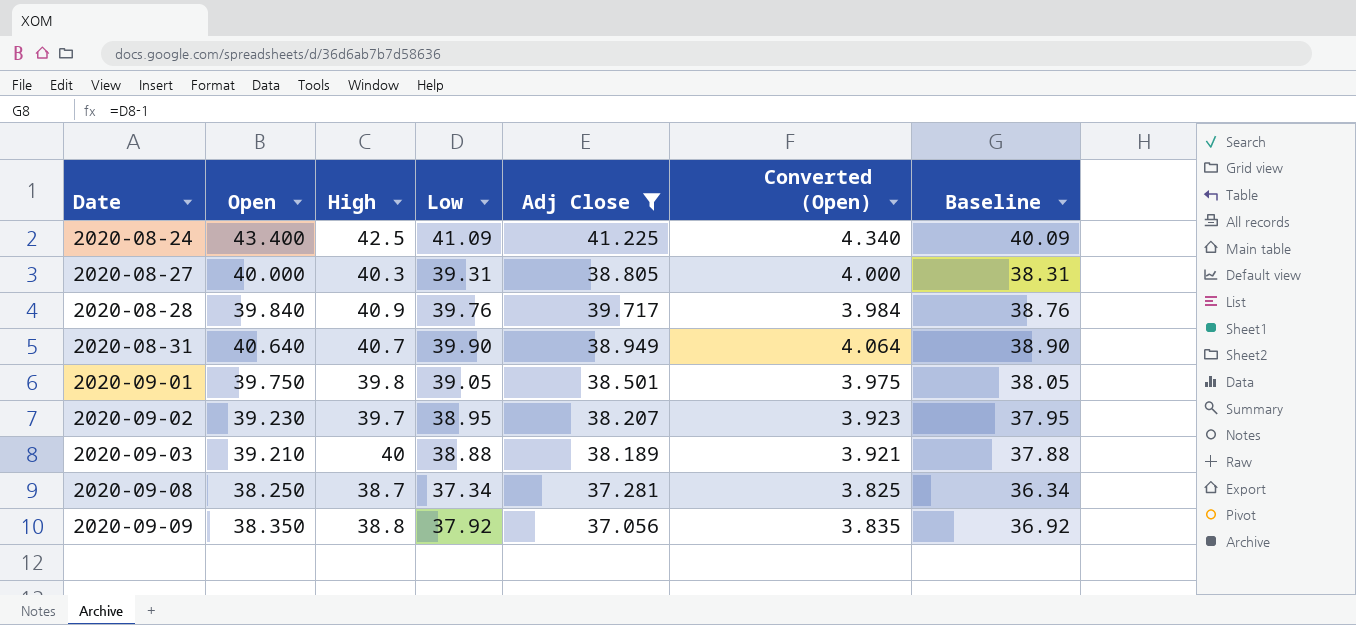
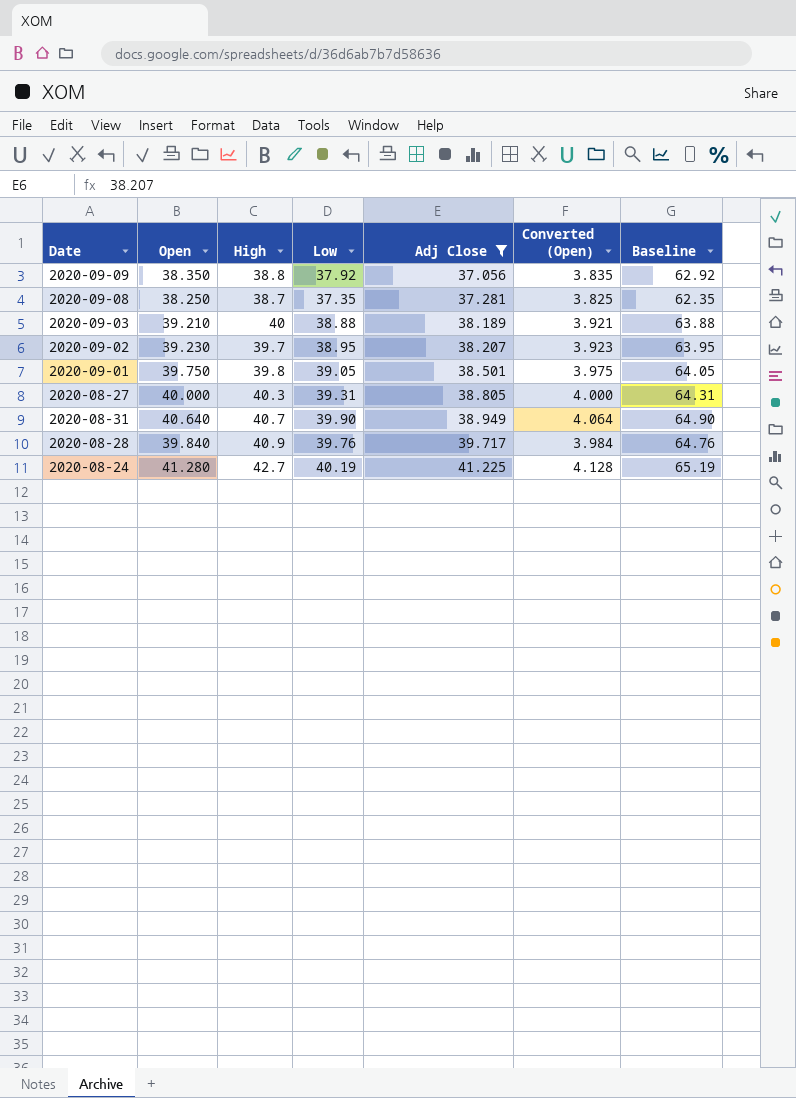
row order: Date ascending -> Adj Close ascending
column Baseline | formula: [Low] - 1 -> [Low] + 25
2020-09-08 | Low: 37.34 -> 37.35
2020-08-24 | Open: 43.400 -> 41.280
2020-08-24 | High: 42.5 -> 42.7
2020-08-24 | Low: 41.09 -> 40.19
2020-08-24 | Converted (Open): 4.340 -> 4.128

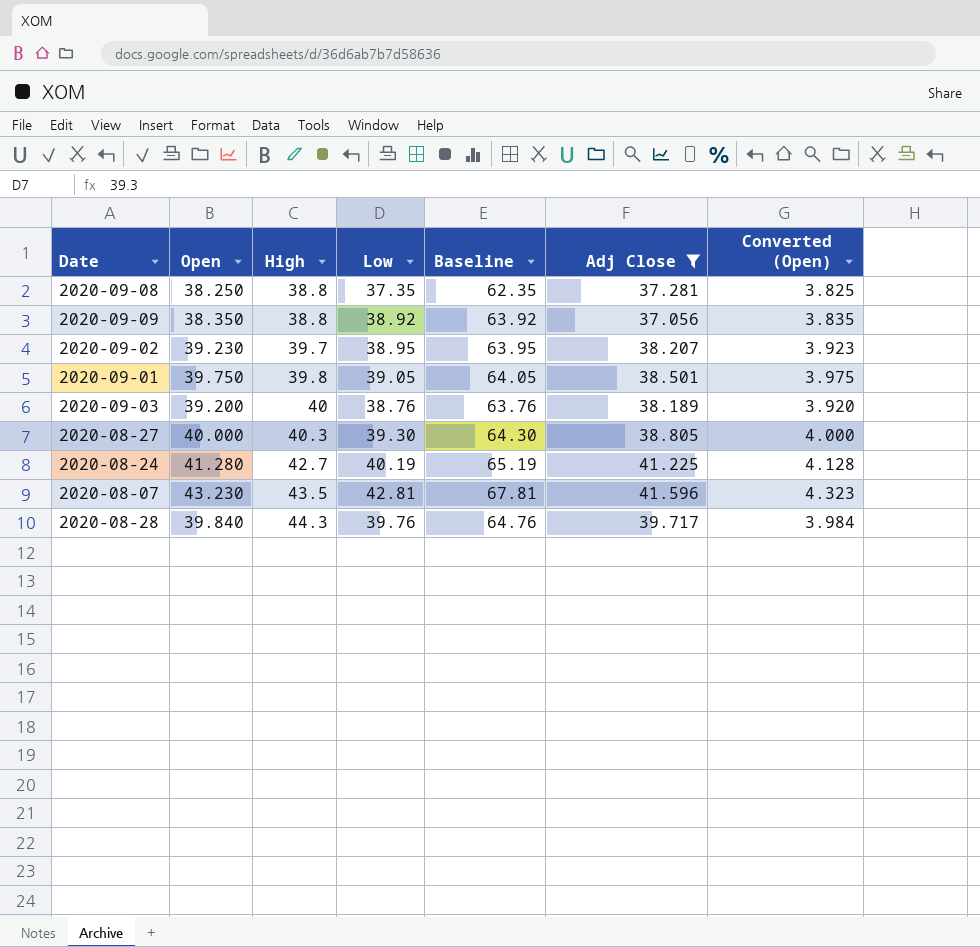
row order: Adj Close ascending -> High ascending
column Baseline | position: 7 -> 5
row 2020-08-31: 40.640 | 40.7 | 39.90 | 38.949 | 4.064 | 64.90 -> none
2020-09-08 | High: 38.7 -> 38.8
2020-09-09 | Low: 37.92 -> 38.92
2020-09-09 | Baseline: 62.92 -> 63.92
2020-09-03 | Open: 39.210 -> 39.200
2020-09-03 | Low: 38.88 -> 38.76
2020-09-03 | Baseline: 63.88 -> 63.76
2020-09-03 | Converted (Open): 3.921 -> 3.920
2020-08-27 | Low: 39.31 -> 39.30
2020-08-27 | Baseline: 64.31 -> 64.30
row 2020-08-07: none -> 43.230 | 43.5 | 42.81 | 67.81 | 41.596 | 4.323
2020-08-28 | High: 40.9 -> 44.3

